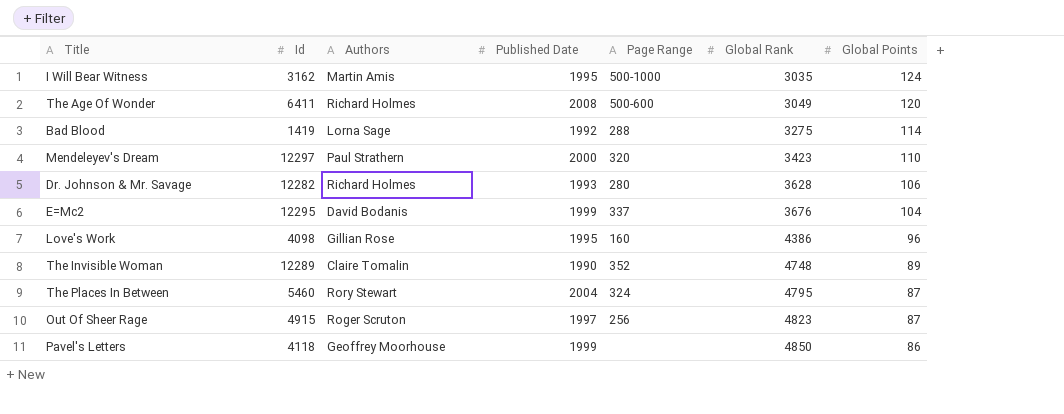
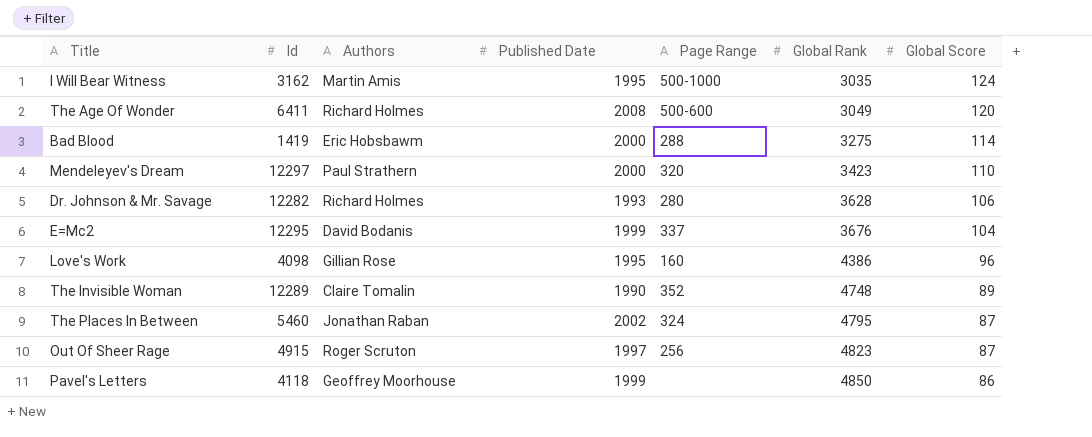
column name: Global Points -> Global Score
Bad Blood | Authors: Lorna Sage -> Eric Hobsbawm
Bad Blood | Published Date: 1992 -> 2000
The Places In Between | Authors: Rory Stewart -> Jonathan Raban
The Places In Between | Published Date: 2004 -> 2002

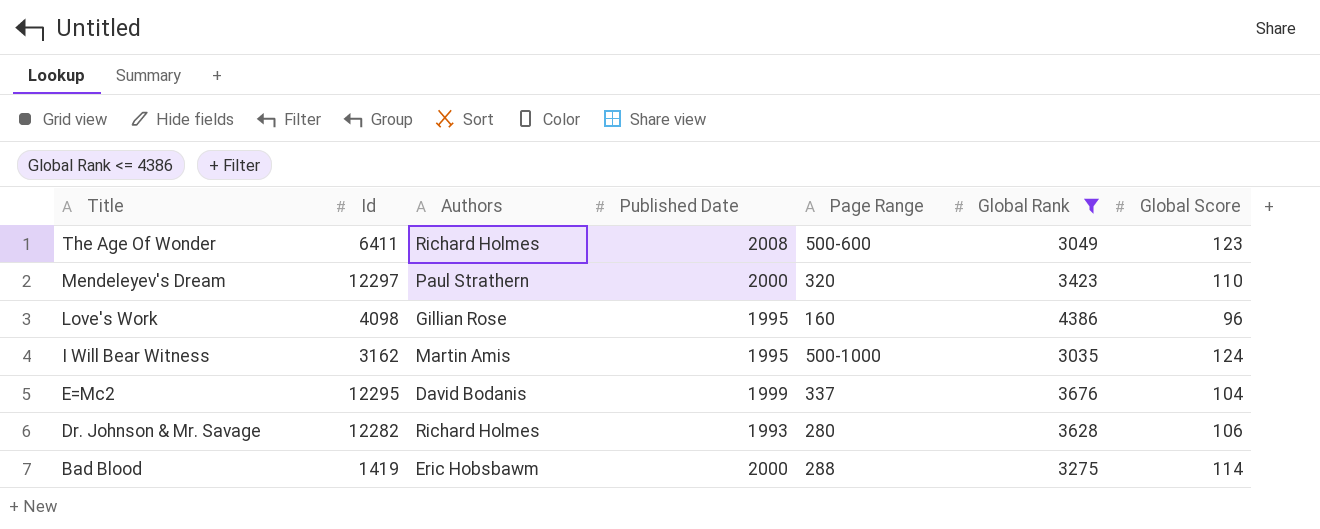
filter: none -> Global Rank <= 4386
row order: Global Rank ascending -> Title descending
The Age Of Wonder | Global Score: 120 -> 123

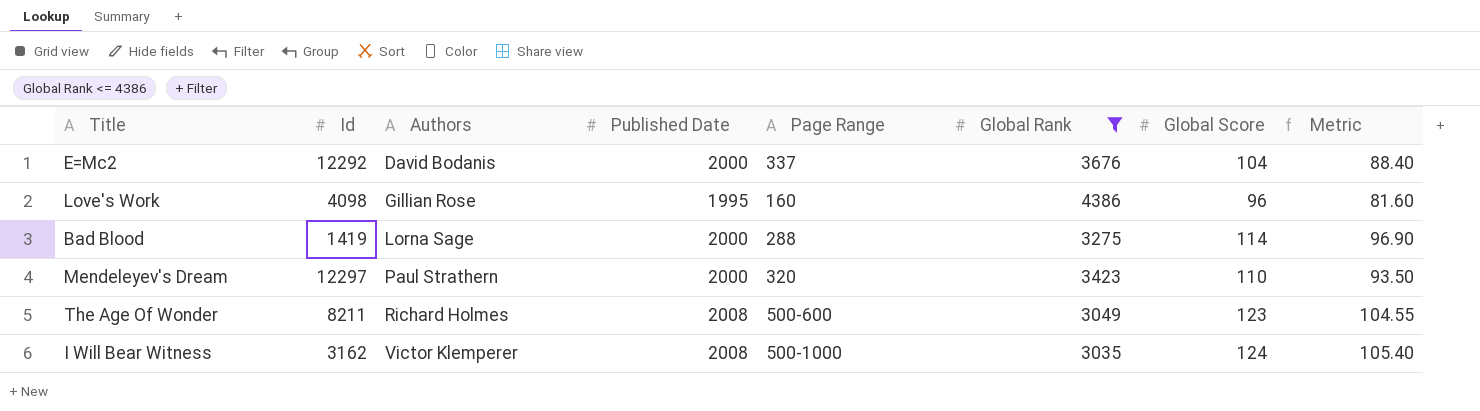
row order: Title descending -> Authors ascending
column Metric | formula: none -> [Global Score] * 0.85
row Dr. Johnson & Mr. Savage: 12282 | Richard Holmes | 1993 | 280 | 3628 | 106 -> none
E=Mc2 | Id: 12295 -> 12292
E=Mc2 | Published Date: 1999 -> 2000
Bad Blood | Authors: Eric Hobsbawm -> Lorna Sage
The Age Of Wonder | Id: 6411 -> 8211
I Will Bear Witness | Authors: Martin Amis -> Victor Klemperer
I Will Bear Witness | Published Date: 1995 -> 2008

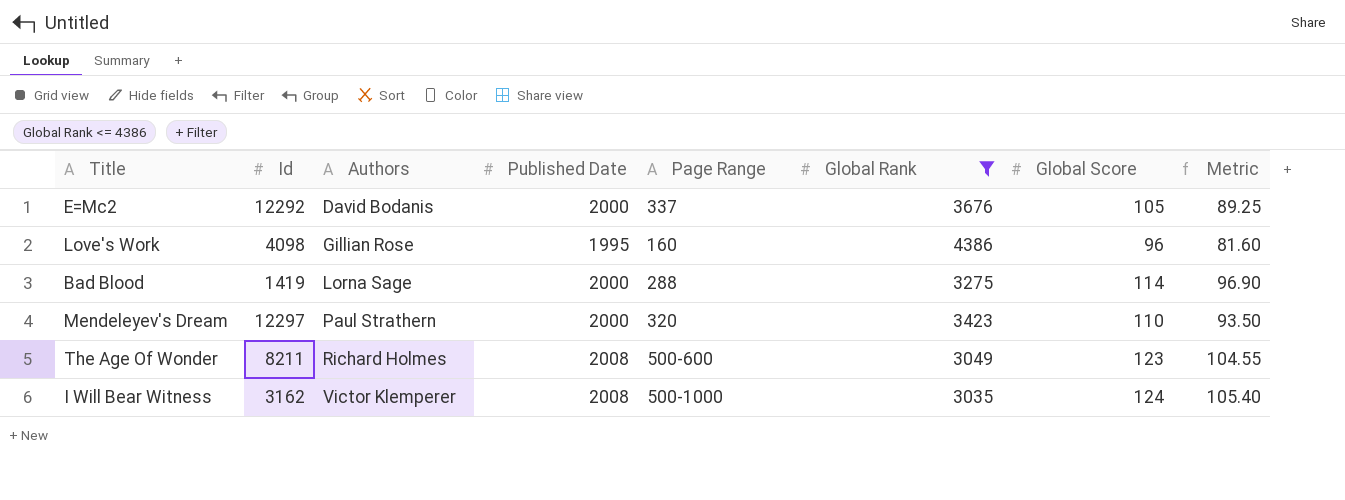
E=Mc2 | Global Score: 104 -> 105
E=Mc2 | Metric: 88.40 -> 89.25

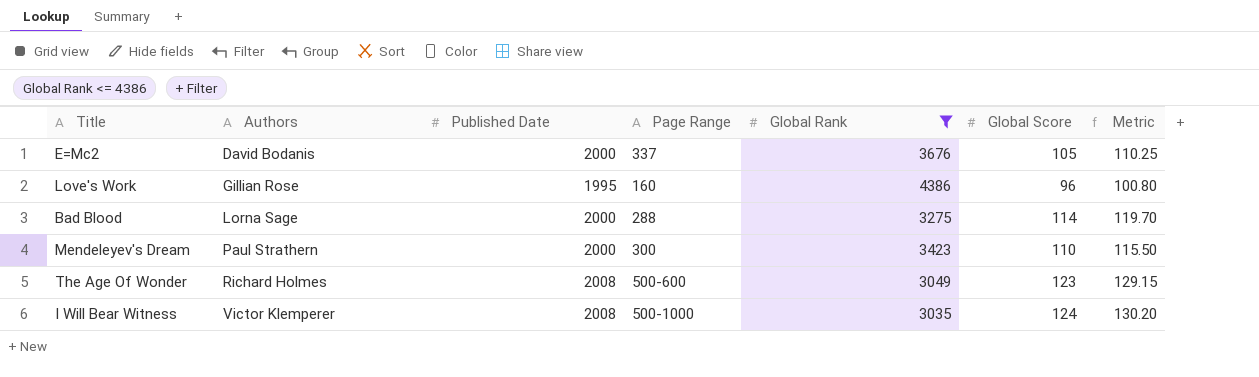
column Id | position: 2 -> none
column Metric | formula: [Global Score] * 0.85 -> [Global Score] * 1.05
Mendeleyev's Dream | Page Range: 320 -> 300

